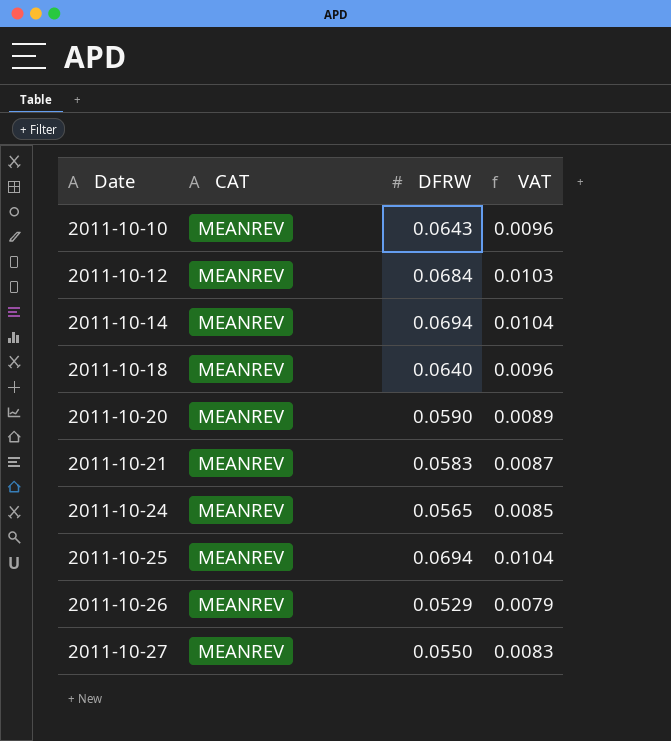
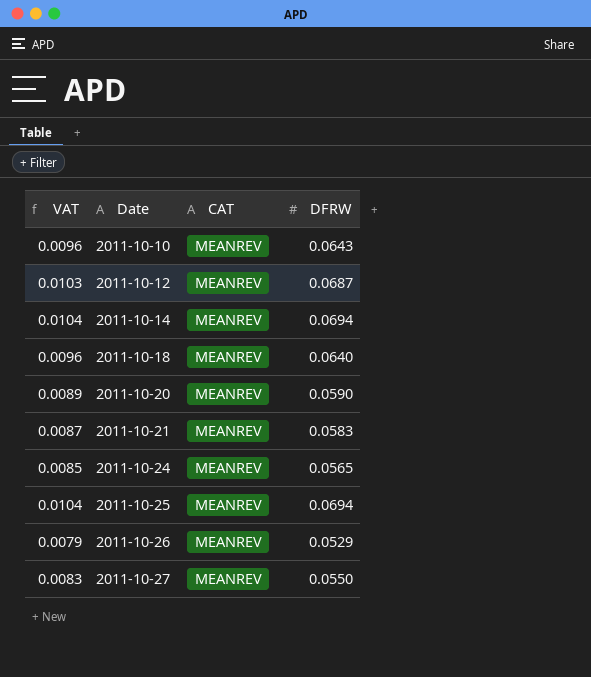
column VAT | position: 4 -> 1
2011-10-12 | DFRW: 0.0684 -> 0.0687

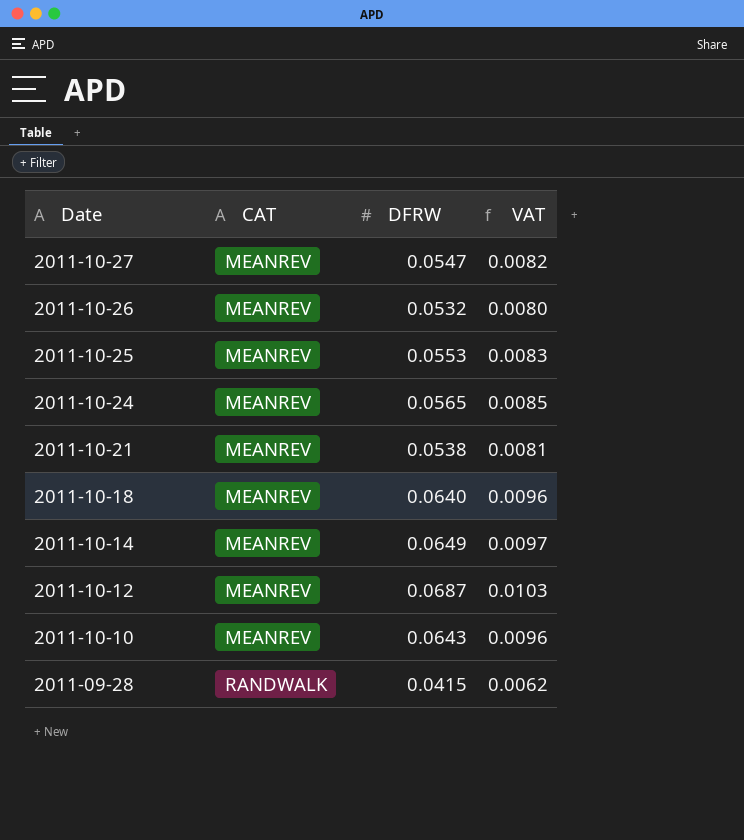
row order: Date ascending -> Date descending
column VAT | position: 1 -> 4
row 2011-10-20: 0.0089 | MEANREV | 0.0590 -> none
2011-10-27 | DFRW: 0.0550 -> 0.0547
2011-10-27 | VAT: 0.0083 -> 0.0082
2011-10-26 | DFRW: 0.0529 -> 0.0532
2011-10-26 | VAT: 0.0079 -> 0.0080
2011-10-25 | DFRW: 0.0694 -> 0.0553
2011-10-25 | VAT: 0.0104 -> 0.0083
2011-10-21 | DFRW: 0.0583 -> 0.0538
2011-10-21 | VAT: 0.0087 -> 0.0081
2011-10-14 | DFRW: 0.0694 -> 0.0649
2011-10-14 | VAT: 0.0104 -> 0.0097
row 2011-09-28: none -> RANDWALK | 0.0415 | 0.0062

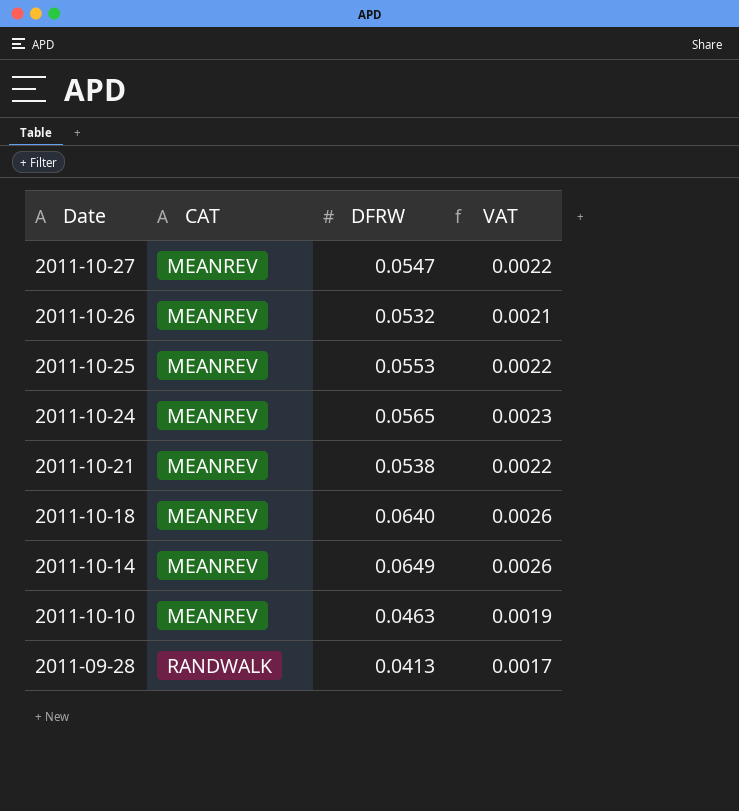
column VAT | formula: [DFRW] * 0.15 -> [DFRW] * 0.04
row 2011-10-12: MEANREV | 0.0687 | 0.0103 -> none
2011-10-10 | DFRW: 0.0643 -> 0.0463
2011-09-28 | DFRW: 0.0415 -> 0.0413

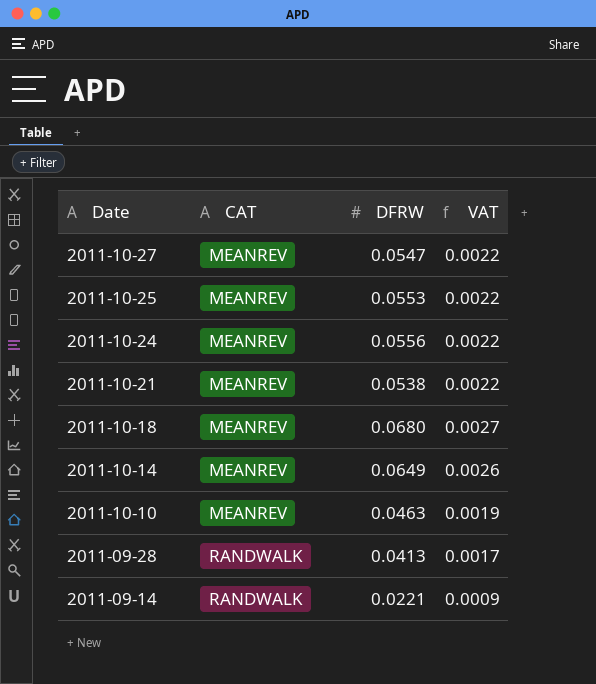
row 2011-10-26: MEANREV | 0.0532 | 0.0021 -> none
2011-10-24 | DFRW: 0.0565 -> 0.0556
2011-10-24 | VAT: 0.0023 -> 0.0022
2011-10-18 | DFRW: 0.0640 -> 0.0680
2011-10-18 | VAT: 0.0026 -> 0.0027
row 2011-09-14: none -> RANDWALK | 0.0221 | 0.0009

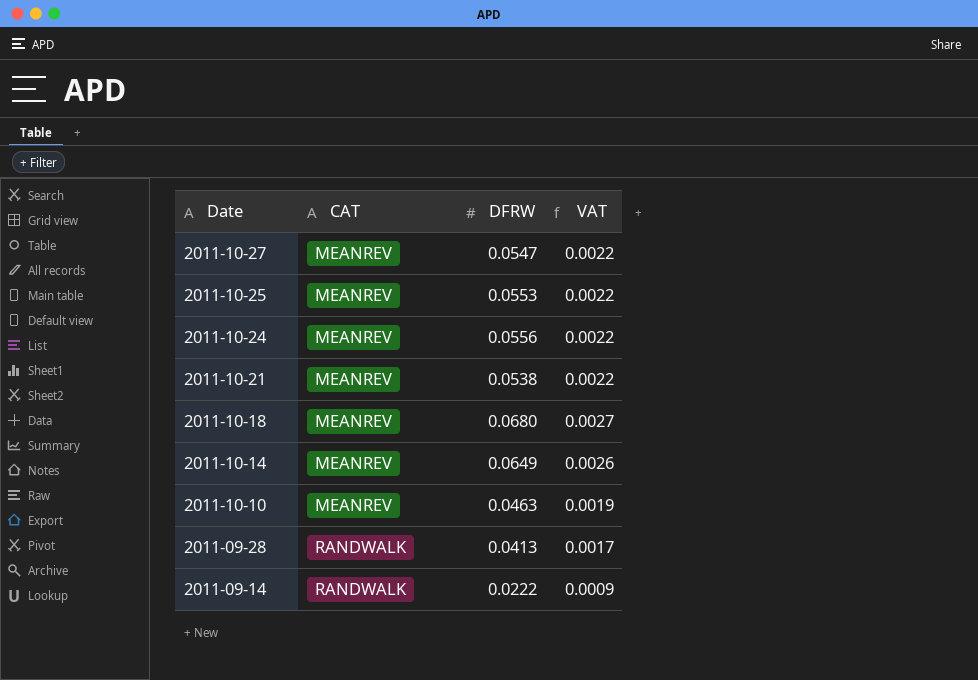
2011-09-14 | DFRW: 0.0221 -> 0.0222

